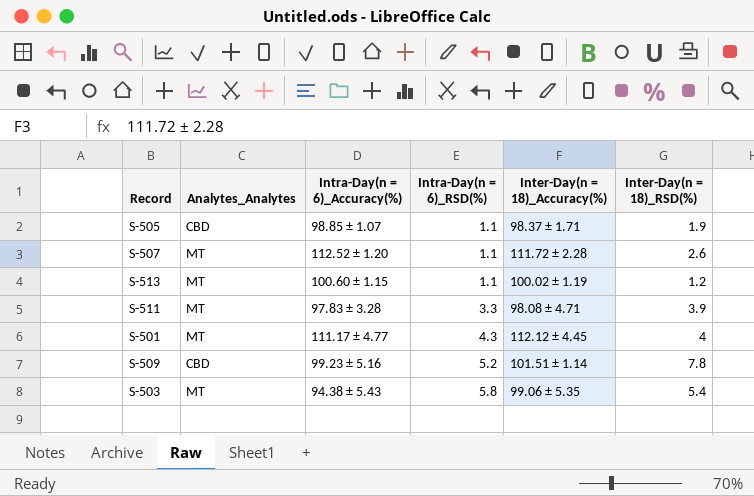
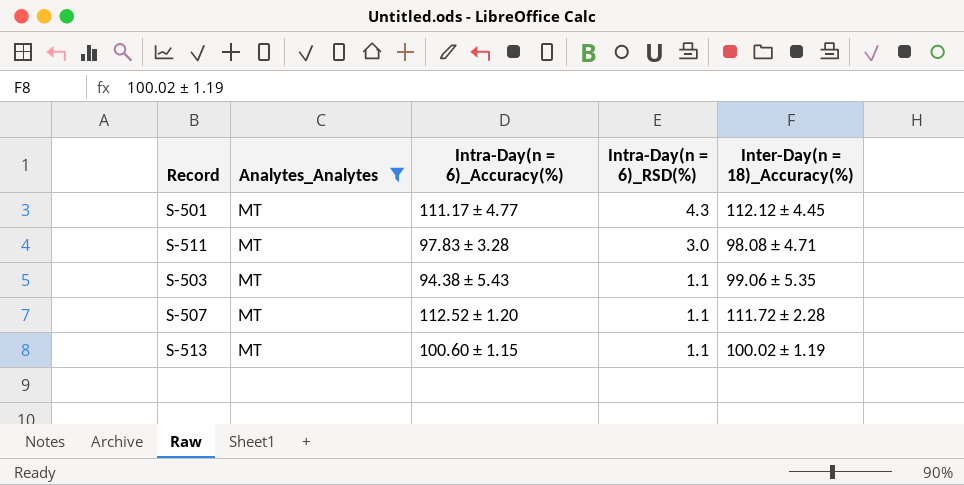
filter: none -> Analytes_Analytes = MT
row order: Intra-Day(n = 6)_RSD(%) ascending -> Intra-Day(n = 6)_RSD(%) descending
column Inter-Day(n = 18)_RSD(%) | position: 6 -> none
S-511 | Intra-Day(n = 6)_RSD(%): 3.3 -> 3.0
S-503 | Intra-Day(n = 6)_RSD(%): 5.8 -> 1.1

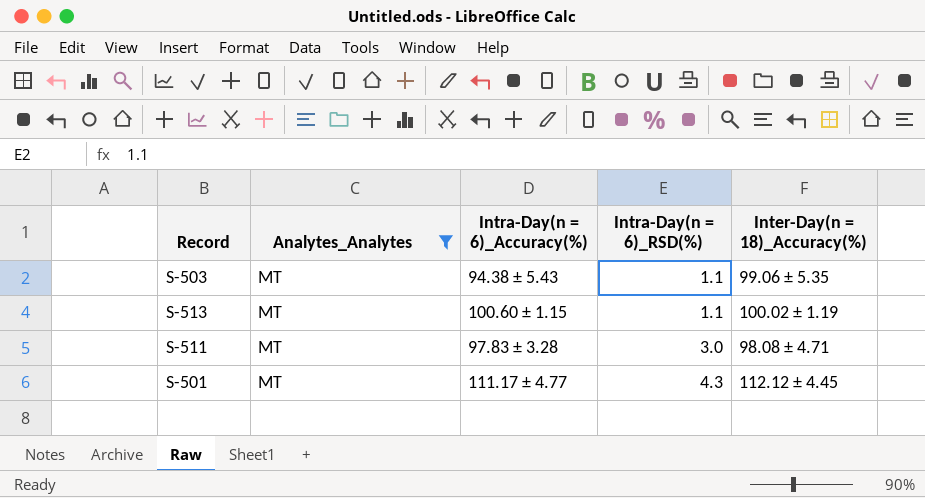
row order: Intra-Day(n = 6)_RSD(%) descending -> Intra-Day(n = 6)_RSD(%) ascending
row S-507: MT | 112.52 ± 1.20 | 1.1 | 111.72 ± 2.28 -> none

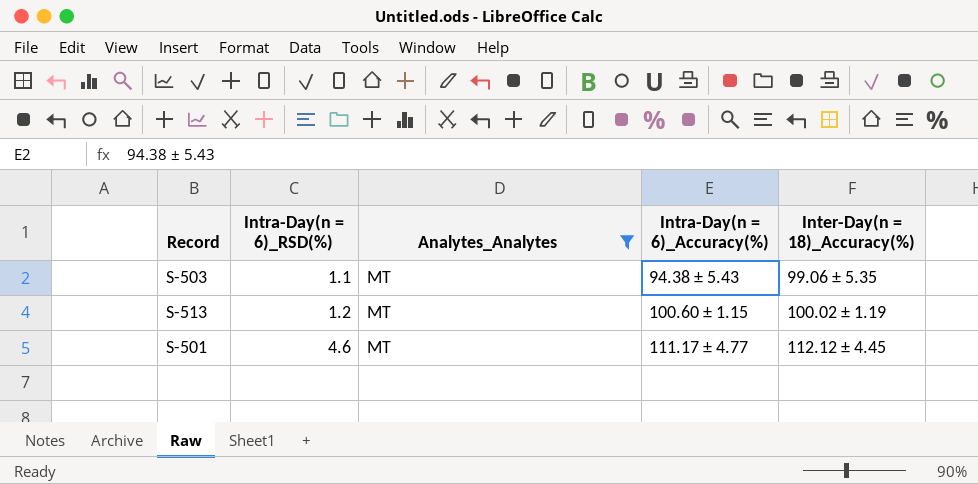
column Intra-Day(n = 6)_RSD(%) | position: 4 -> 2
row S-511: MT | 97.83 ± 3.28 | 3.0 | 98.08 ± 4.71 -> none
S-513 | Intra-Day(n = 6)_RSD(%): 1.1 -> 1.2
S-501 | Intra-Day(n = 6)_RSD(%): 4.3 -> 4.6

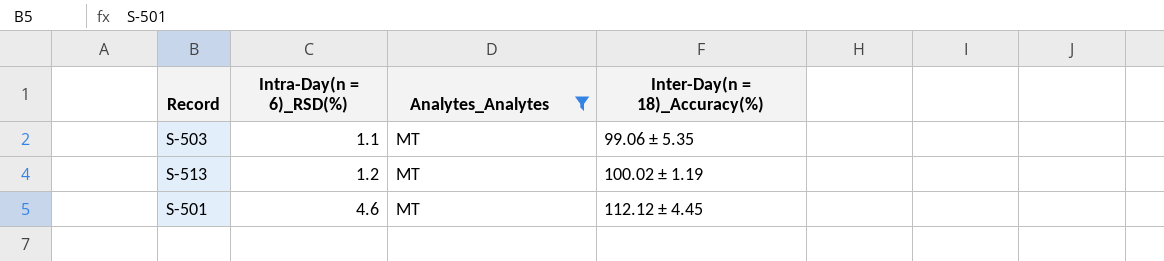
column Intra-Day(n = 6)_Accuracy(%) | position: 4 -> none

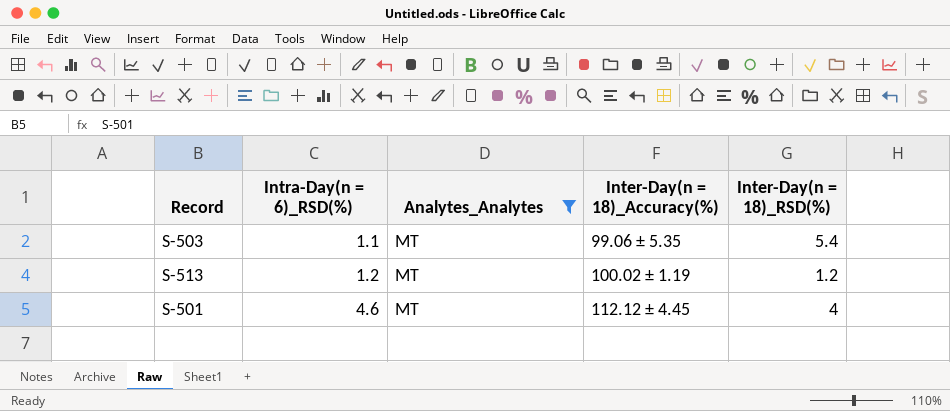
column Inter-Day(n = 18)_RSD(%) | position: none -> 5

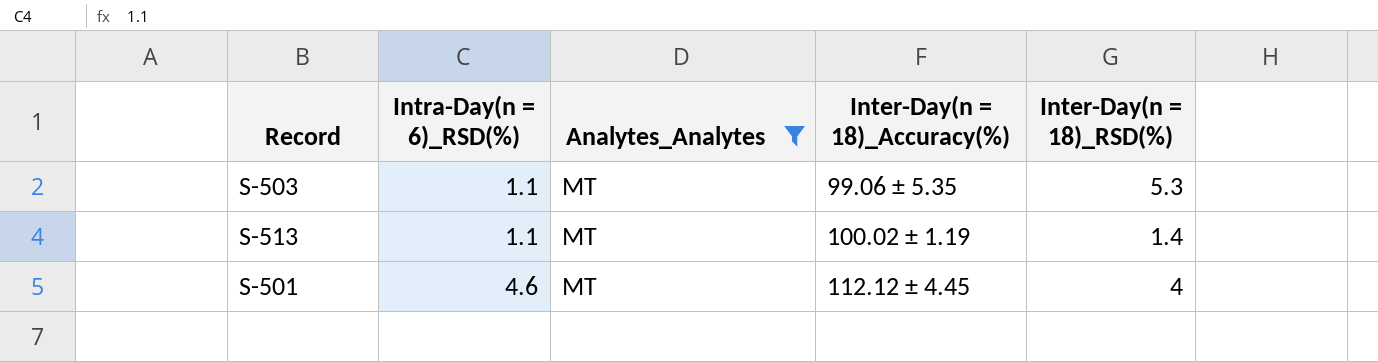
S-503 | Inter-Day(n = 18)_RSD(%): 5.4 -> 5.3
S-513 | Intra-Day(n = 6)_RSD(%): 1.2 -> 1.1
S-513 | Inter-Day(n = 18)_RSD(%): 1.2 -> 1.4

